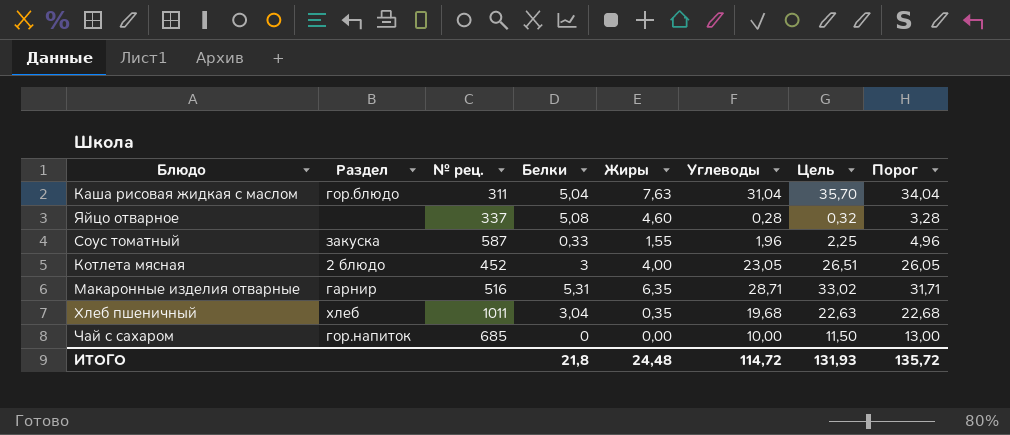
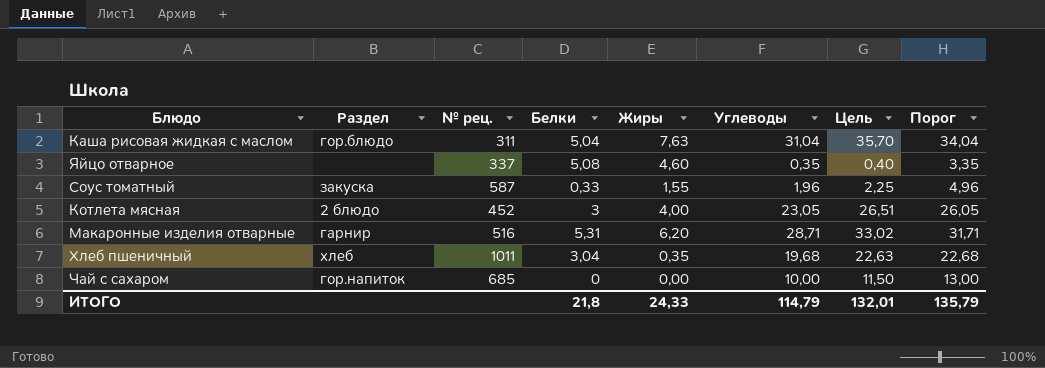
Яйцо отварное | Углеводы: 0,28 -> 0,35
Яйцо отварное | Цель: 0,32 -> 0,40
Яйцо отварное | Порог: 3,28 -> 3,35
Макаронные изделия отварные | Жиры: 6,35 -> 6,20
ИТОГО | Жиры: 24,48 -> 24,33
ИТОГО | Углеводы: 114,72 -> 114,79
ИТОГО | Цель: 131,93 -> 132,01
ИТОГО | Порог: 135,72 -> 135,79

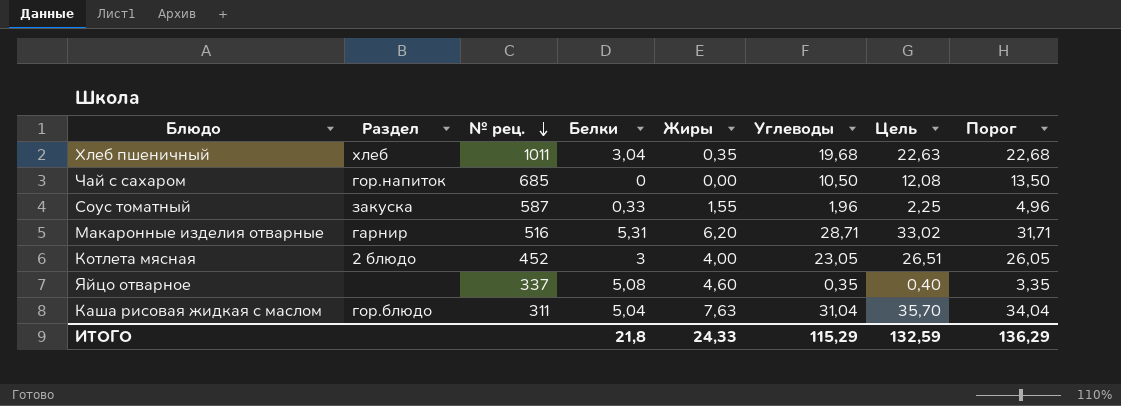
row order: none -> № рец. descending
Чай с сахаром | Углеводы: 10,00 -> 10,50
Чай с сахаром | Цель: 11,50 -> 12,08
Чай с сахаром | Порог: 13,00 -> 13,50
ИТОГО | Углеводы: 114,79 -> 115,29
ИТОГО | Цель: 132,01 -> 132,59
ИТОГО | Порог: 135,79 -> 136,29

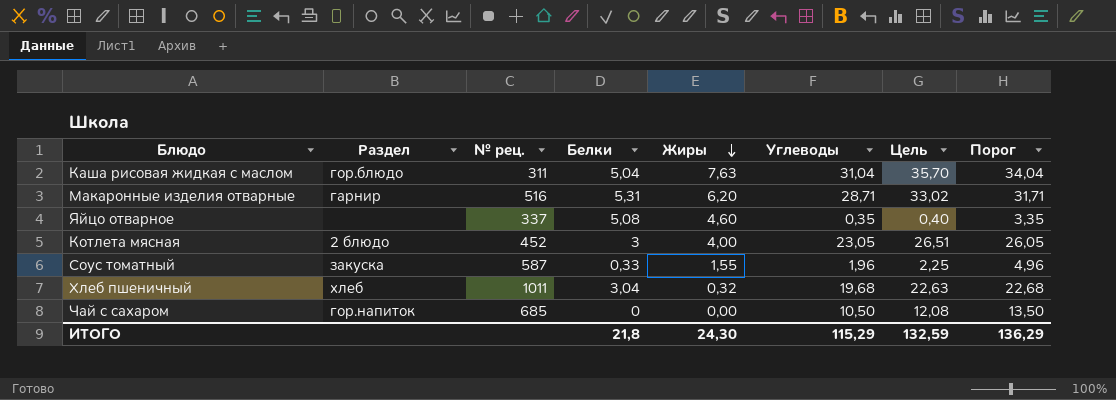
row order: № рец. descending -> Жиры descending
Хлеб пшеничный | Жиры: 0,35 -> 0,32
ИТОГО | Жиры: 24,33 -> 24,30

